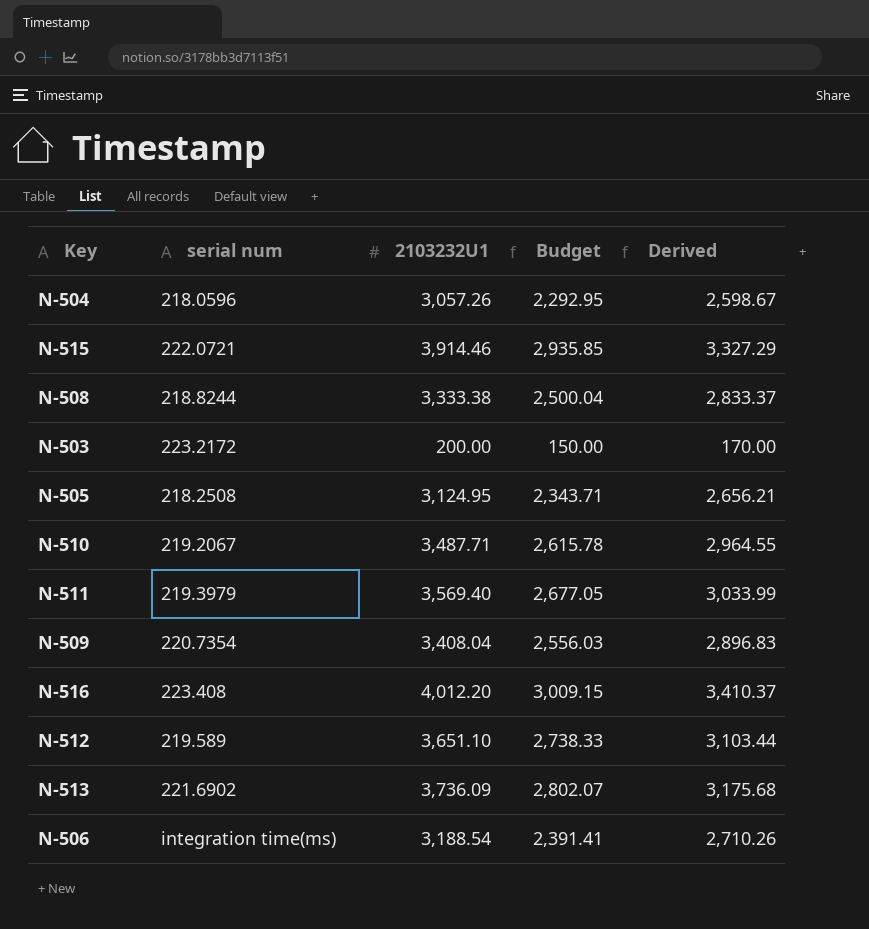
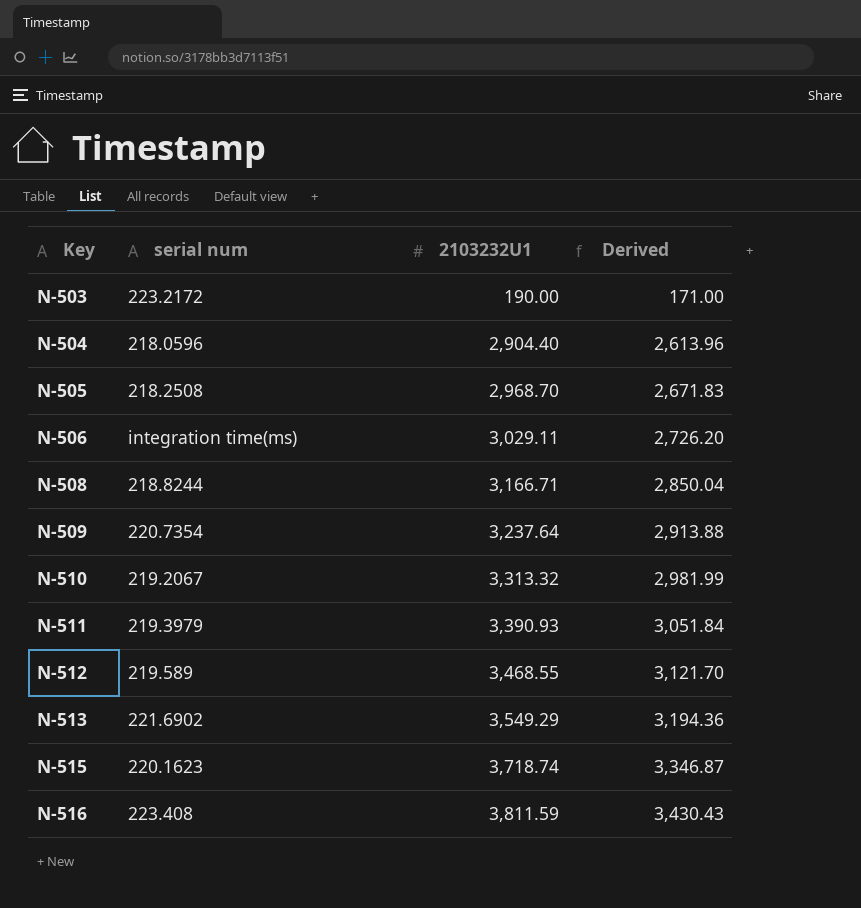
row order: none -> Key ascending
column Budget | formula: [2103232U1] * 0.75 -> none
column Derived | formula: [2103232U1] * 0.85 -> [2103232U1] * 0.9
N-503 | 2103232U1: 200.00 -> 190.00
N-504 | 2103232U1: 3,057.26 -> 2,904.40
N-505 | 2103232U1: 3,124.95 -> 2,968.70
N-506 | 2103232U1: 3,188.54 -> 3,029.11
N-508 | 2103232U1: 3,333.38 -> 3,166.71
N-509 | 2103232U1: 3,408.04 -> 3,237.64
N-510 | 2103232U1: 3,487.71 -> 3,313.32
N-511 | 2103232U1: 3,569.40 -> 3,390.93
N-512 | 2103232U1: 3,651.10 -> 3,468.55
N-513 | 2103232U1: 3,736.09 -> 3,549.29
N-515 | serial num: 222.0721 -> 220.1623
N-515 | 2103232U1: 3,914.46 -> 3,718.74
N-516 | 2103232U1: 4,012.20 -> 3,811.59

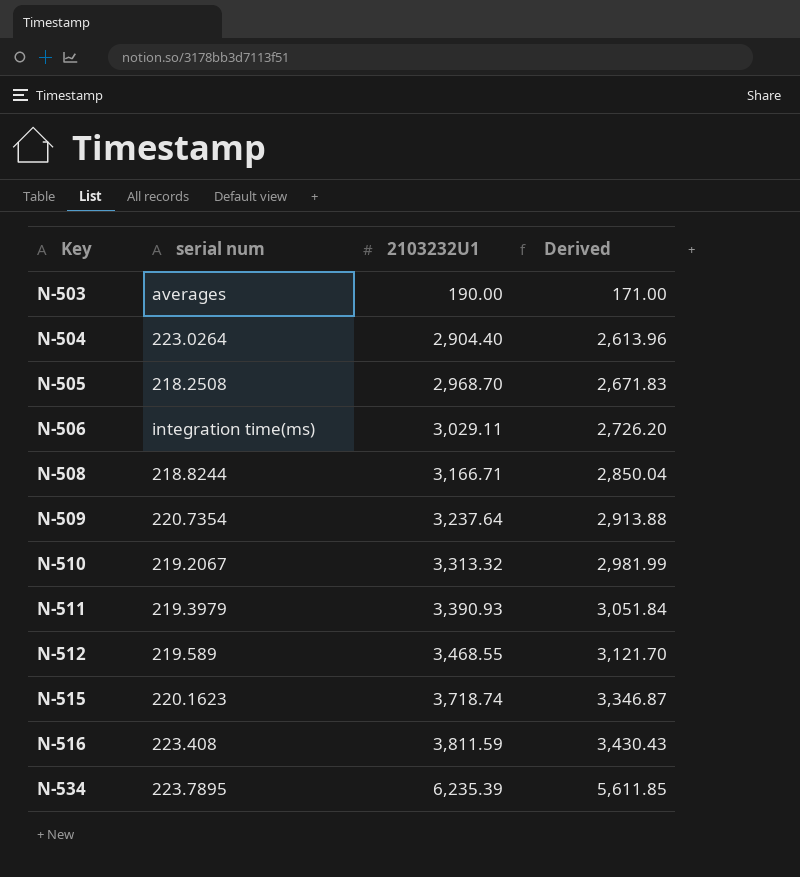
row N-513: 221.6902 | 3,549.29 | 3,194.36 -> none
N-503 | serial num: 223.2172 -> averages
N-504 | serial num: 218.0596 -> 223.0264
row N-534: none -> 223.7895 | 6,235.39 | 5,611.85

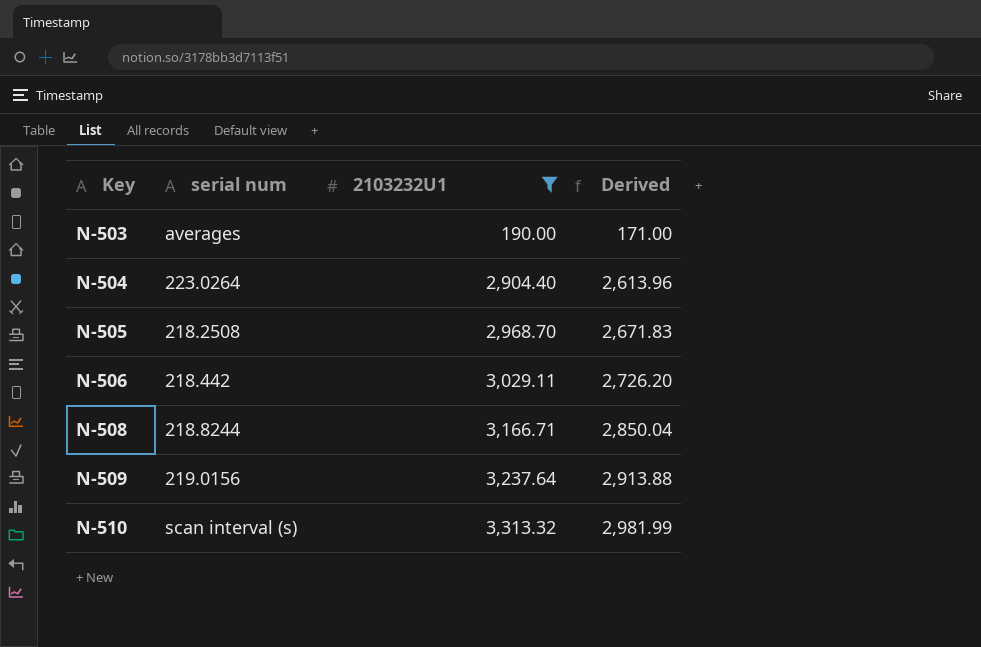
filter: none -> 2103232U1 <= 3,313.32
N-506 | serial num: integration time(ms) -> 218.442
N-509 | serial num: 220.7354 -> 219.0156
N-510 | serial num: 219.2067 -> scan interval (s)

